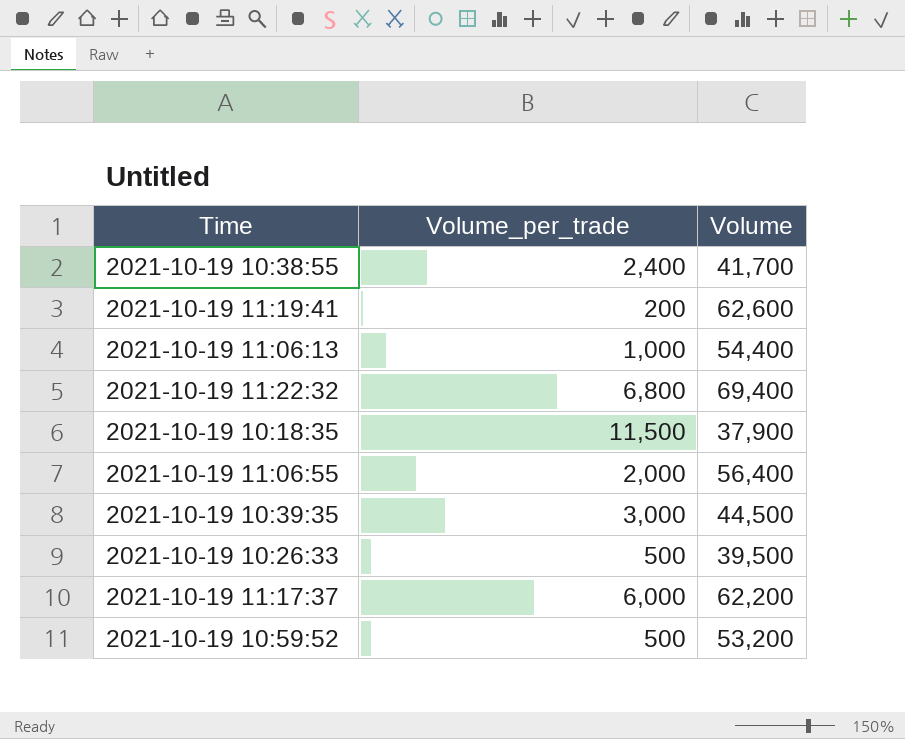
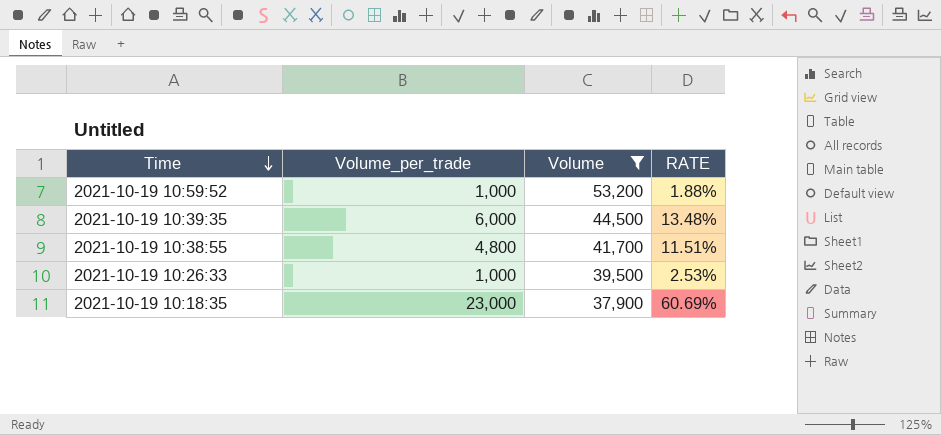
filter: none -> Volume <= 53,200
row order: none -> Time descending
column RATE | formula: none -> [Volume_per_trade] / [Volume]
2021-10-19 10:59:52 | Volume_per_trade: 500 -> 1,000
2021-10-19 10:39:35 | Volume_per_trade: 3,000 -> 6,000
2021-10-19 10:38:55 | Volume_per_trade: 2,400 -> 4,800
2021-10-19 10:26:33 | Volume_per_trade: 500 -> 1,000
2021-10-19 10:18:35 | Volume_per_trade: 11,500 -> 23,000

